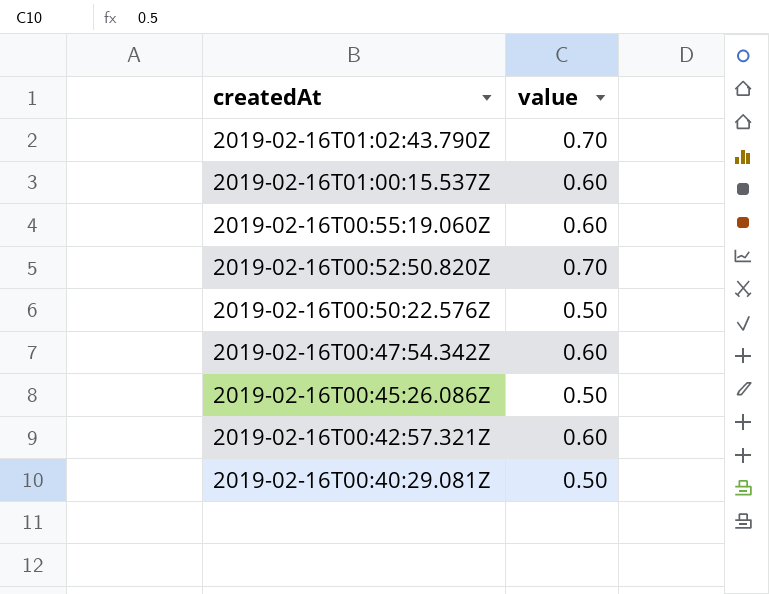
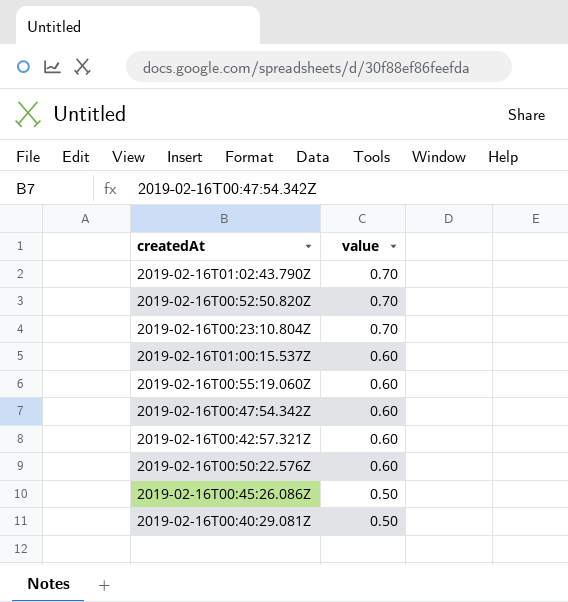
row order: createdAt descending -> value descending
row 2019-02-16T00:23:10.804Z: none -> 0.70
2019-02-16T00:50:22.576Z | value: 0.50 -> 0.60

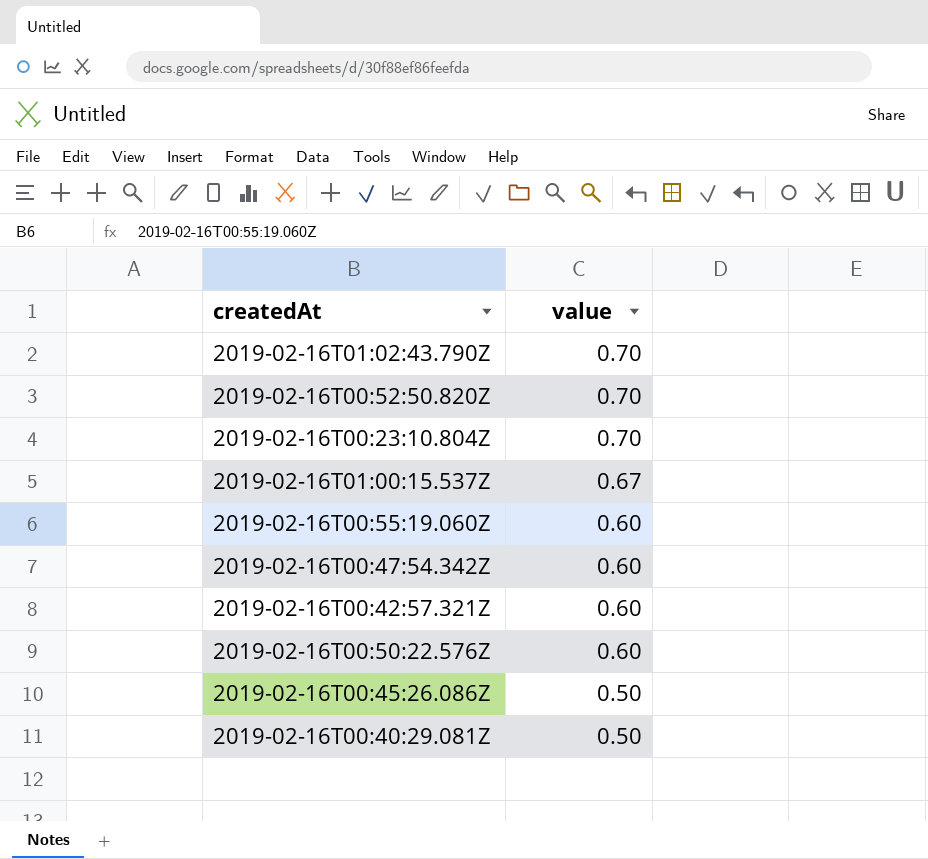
2019-02-16T01:00:15.537Z | value: 0.60 -> 0.67

